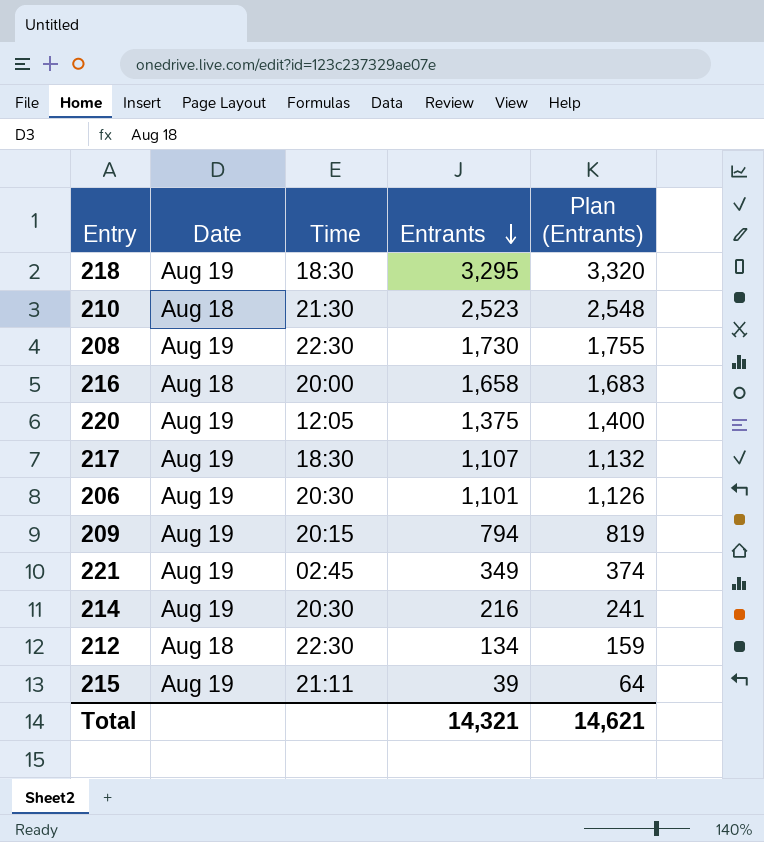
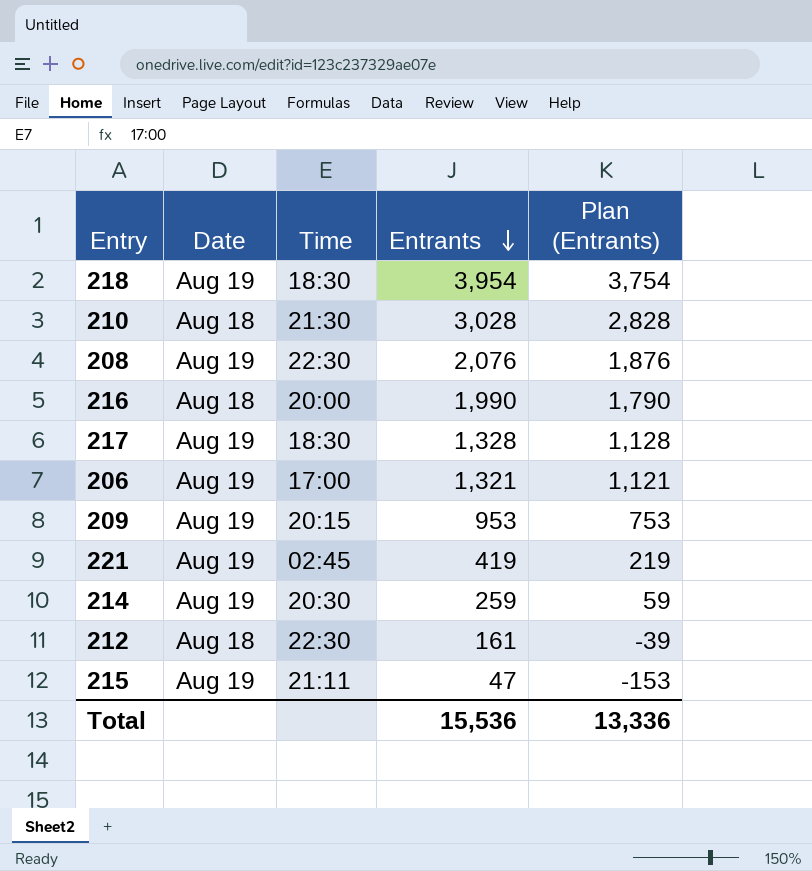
column Plan (Entrants) | formula: [Entrants] + 25 -> [Entrants] - 200
row 220: Aug 19 | 12:05 | 1,375 | 1,400 -> none
218 | Entrants: 3,295 -> 3,954
210 | Entrants: 2,523 -> 3,028
208 | Entrants: 1,730 -> 2,076
216 | Entrants: 1,658 -> 1,990
217 | Entrants: 1,107 -> 1,328
206 | Time: 20:30 -> 17:00
206 | Entrants: 1,101 -> 1,321
209 | Entrants: 794 -> 953
221 | Entrants: 349 -> 419
214 | Entrants: 216 -> 259
212 | Entrants: 134 -> 161
215 | Entrants: 39 -> 47
Total | Entrants: 14,321 -> 15,536
Total | Plan (Entrants): 14,621 -> 13,336

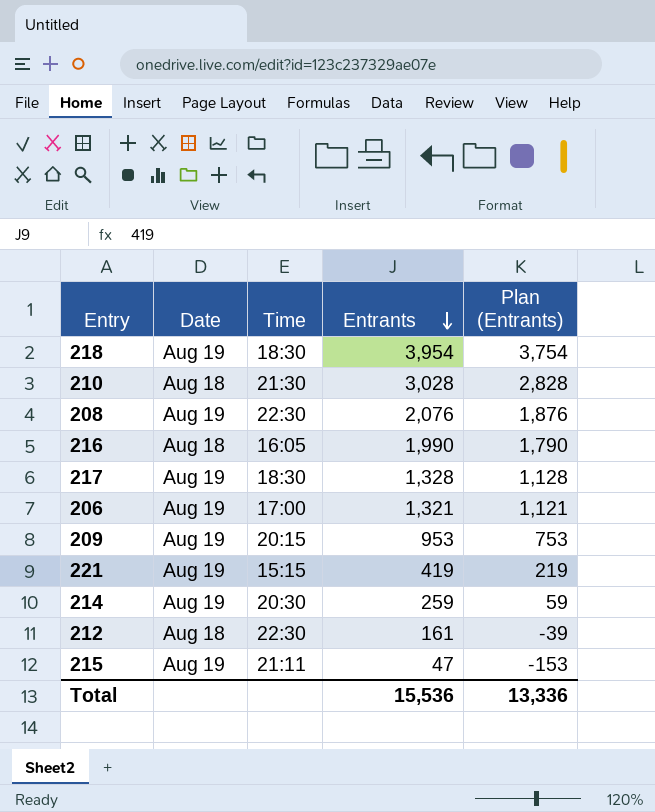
216 | Time: 20:00 -> 16:05
221 | Time: 02:45 -> 15:15

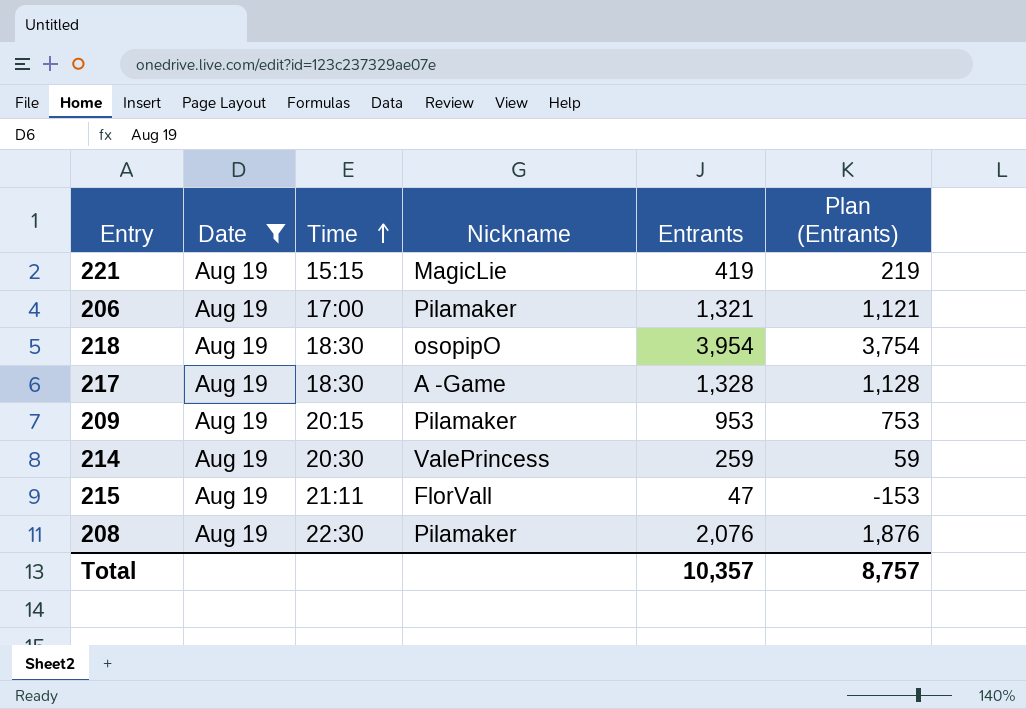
filter: none -> Date = Aug 19
row order: Entrants descending -> Time ascending
column Nickname | position: none -> 4
Total | Entrants: 15,536 -> 10,357
Total | Plan (Entrants): 13,336 -> 8,757

